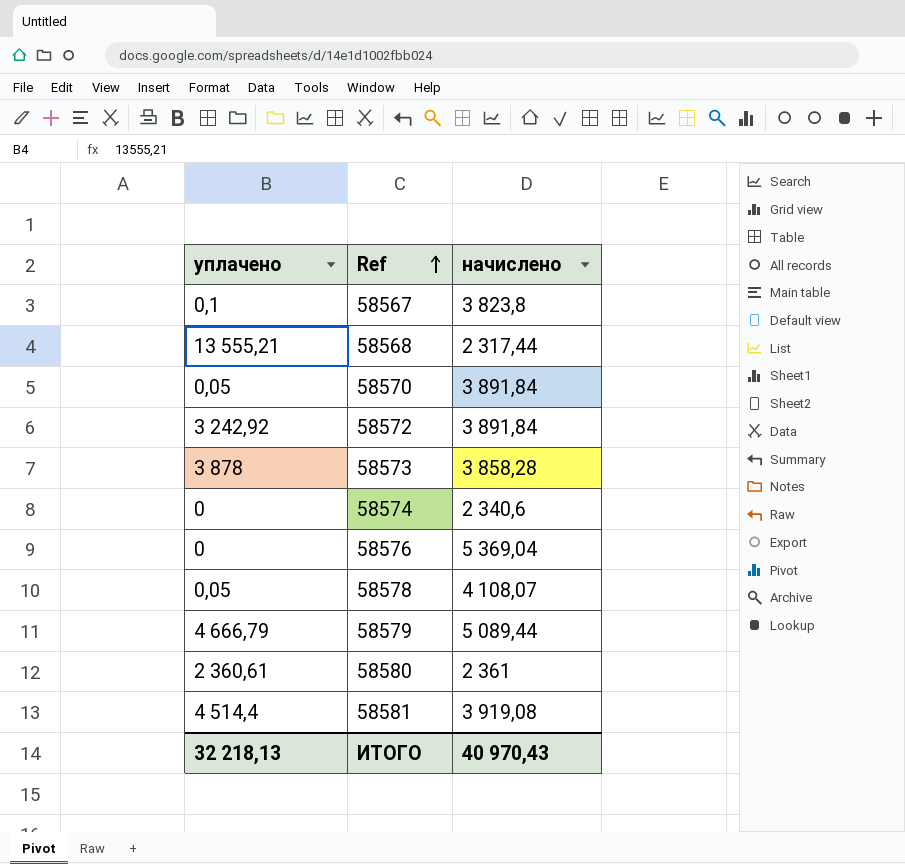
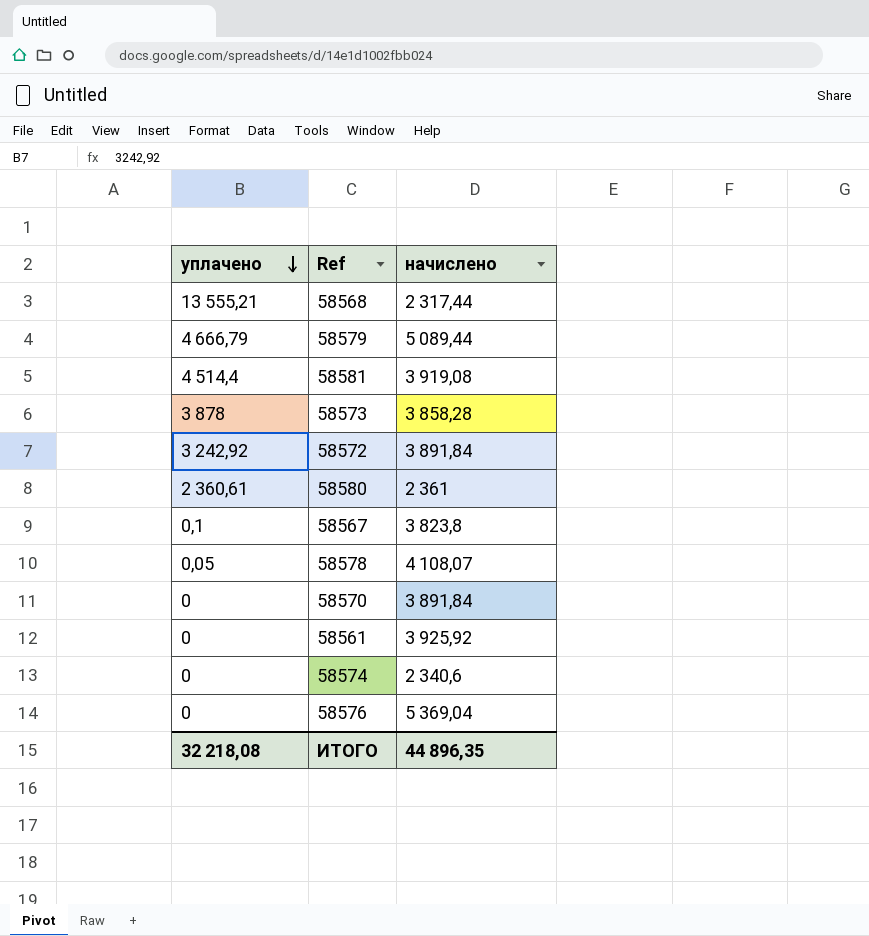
row order: Ref ascending -> уплачено descending
58570 | уплачено: 0,05 -> 0
row 58561: none -> 0 | 3 925,92
ИТОГО | уплачено: 32 218,13 -> 32 218,08
ИТОГО | начислено: 40 970,43 -> 44 896,35

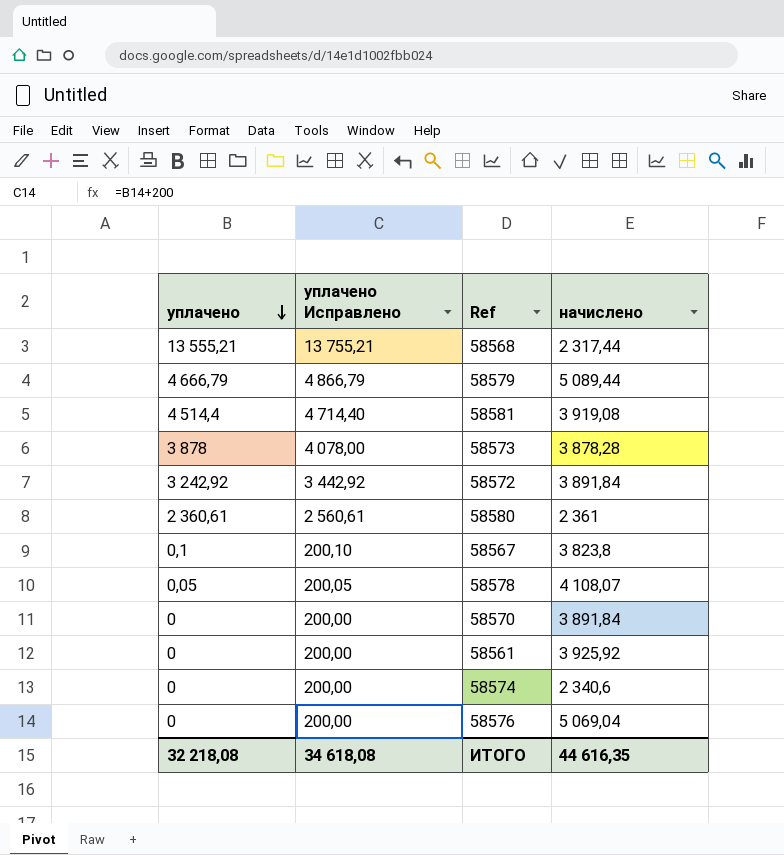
column уплачено Исправлено | formula: none -> [уплачено] + 200
58573 | начислено: 3 858,28 -> 3 878,28
58576 | начислено: 5 369,04 -> 5 069,04
ИТОГО | начислено: 44 896,35 -> 44 616,35

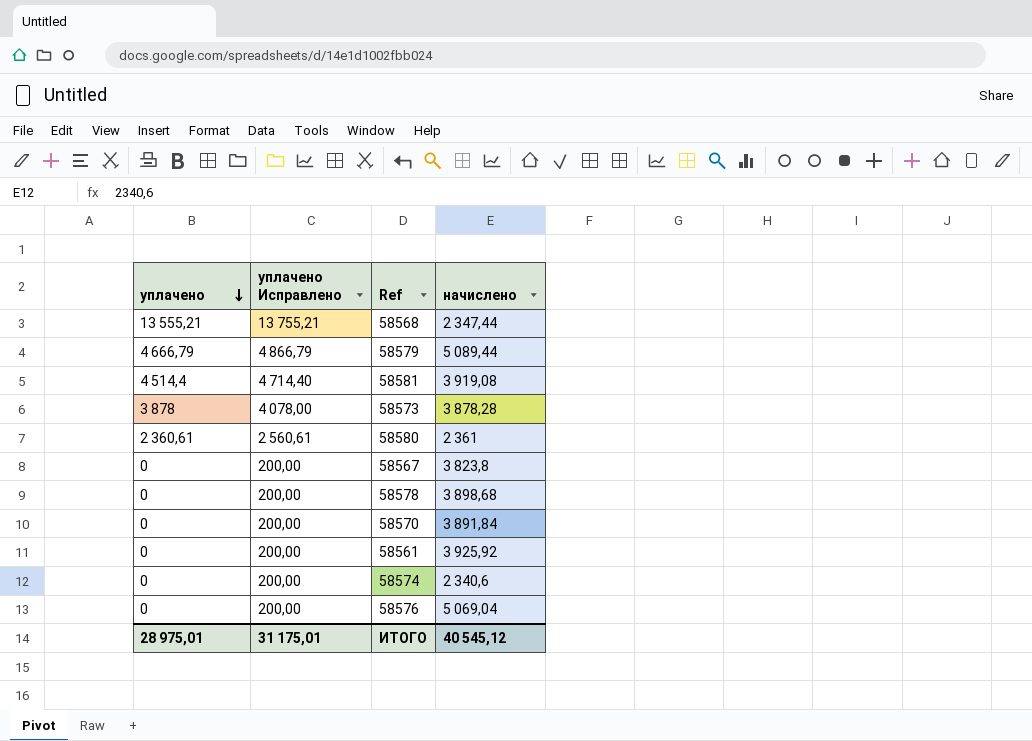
row 58572: 3 242,92 | 3 442,92 | 3 891,84 -> none
58568 | начислено: 2 317,44 -> 2 347,44
58567 | уплачено: 0,1 -> 0
58567 | уплачено Исправлено: 200,10 -> 200,00
58578 | уплачено: 0,05 -> 0
58578 | уплачено Исправлено: 200,05 -> 200,00
58578 | начислено: 4 108,07 -> 3 898,68
ИТОГО | уплачено: 32 218,08 -> 28 975,01
ИТОГО | уплачено Исправлено: 34 618,08 -> 31 175,01
ИТОГО | начислено: 44 616,35 -> 40 545,12

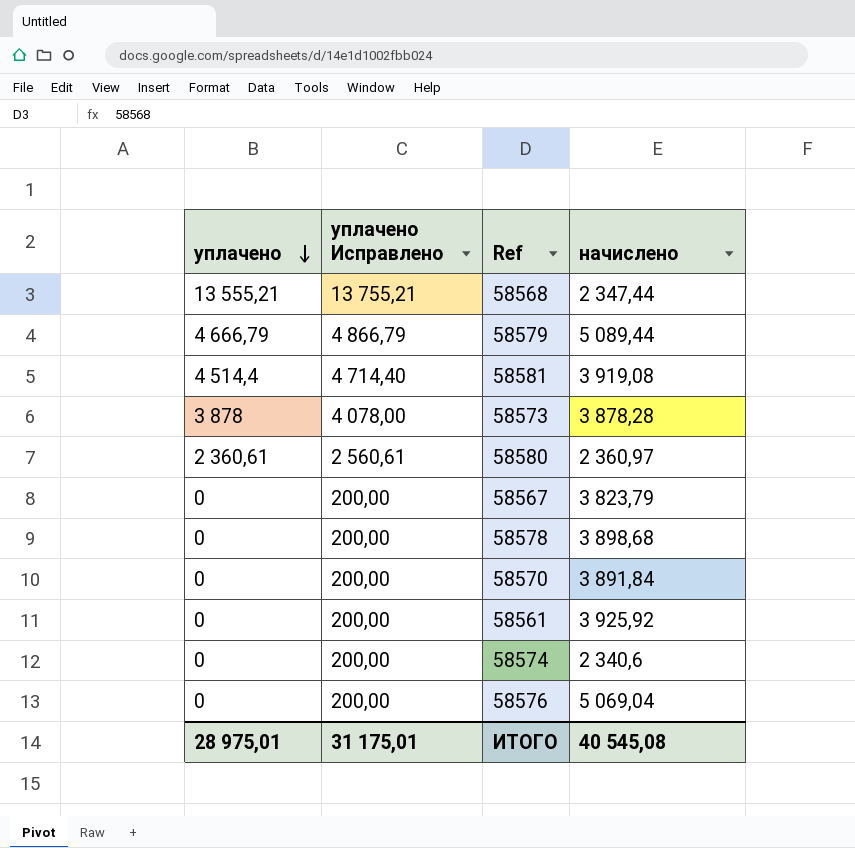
58580 | начислено: 2 361 -> 2 360,97
58567 | начислено: 3 823,8 -> 3 823,79
ИТОГО | начислено: 40 545,12 -> 40 545,08

